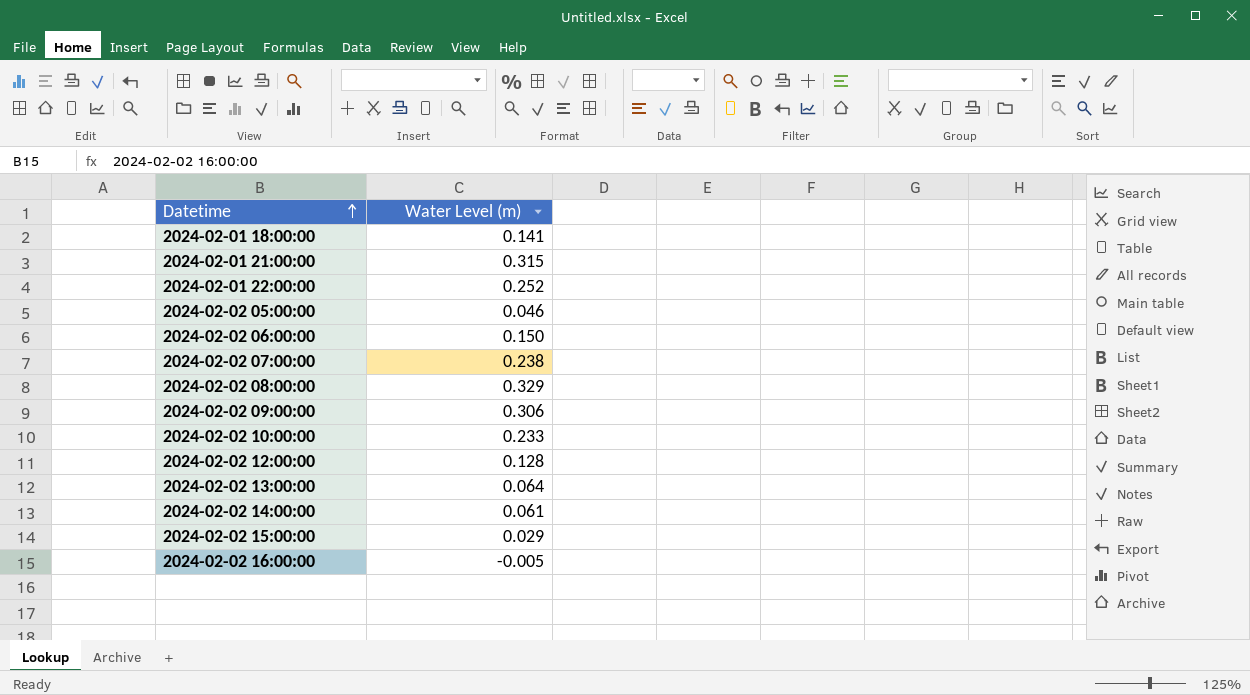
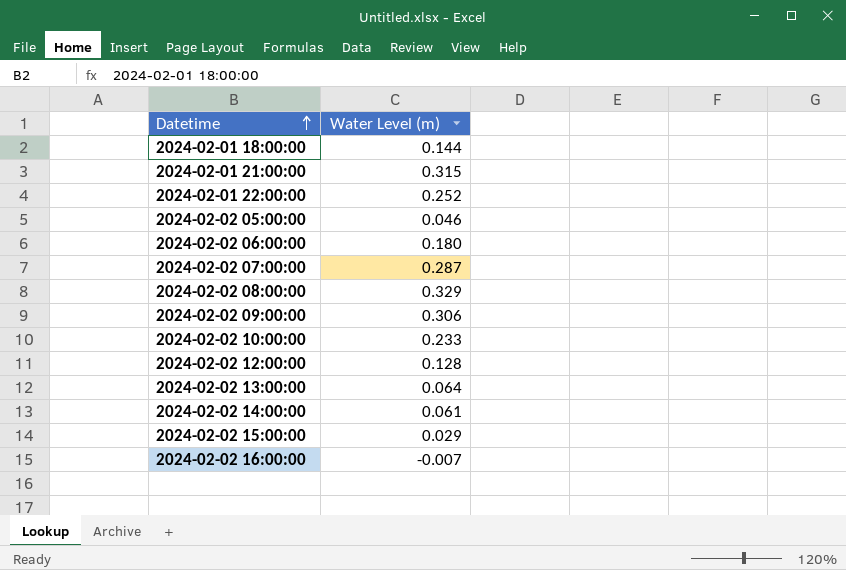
2024-02-01 18:00:00 | Water Level (m): 0.141 -> 0.144
2024-02-02 06:00:00 | Water Level (m): 0.150 -> 0.180
2024-02-02 07:00:00 | Water Level (m): 0.238 -> 0.287
2024-02-02 16:00:00 | Water Level (m): -0.005 -> -0.007

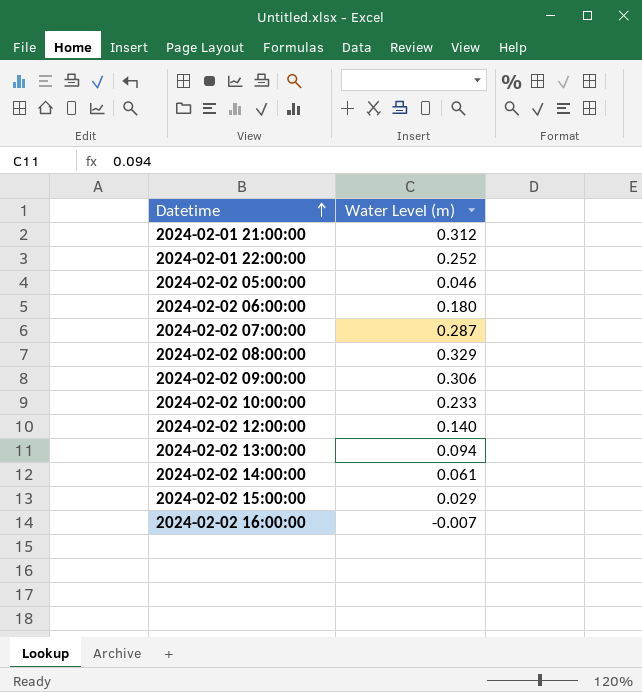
row 2024-02-01 18:00:00: 0.144 -> none
2024-02-01 21:00:00 | Water Level (m): 0.315 -> 0.312
2024-02-02 12:00:00 | Water Level (m): 0.128 -> 0.140
2024-02-02 13:00:00 | Water Level (m): 0.064 -> 0.094

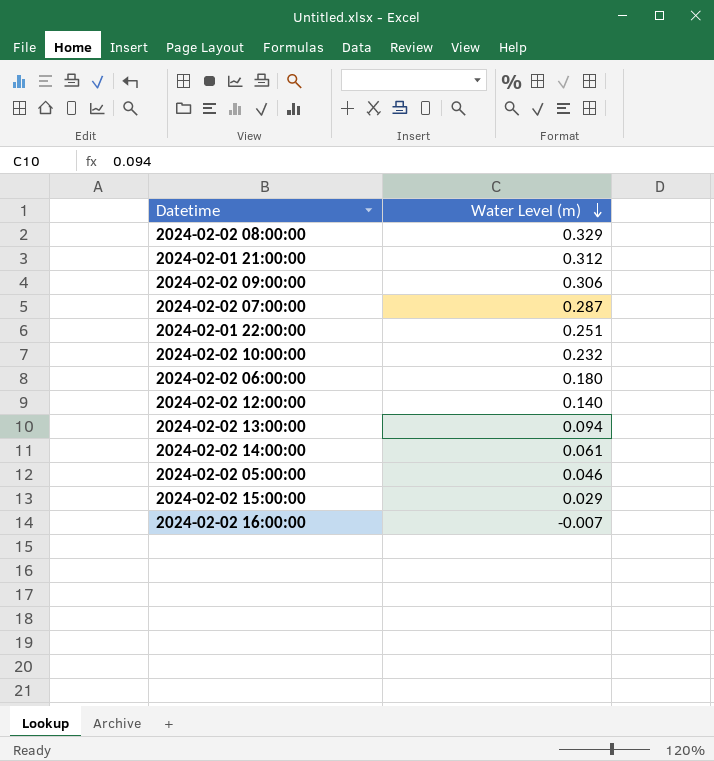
row order: Datetime ascending -> Water Level (m) descending
2024-02-01 22:00:00 | Water Level (m): 0.252 -> 0.251
2024-02-02 10:00:00 | Water Level (m): 0.233 -> 0.232

